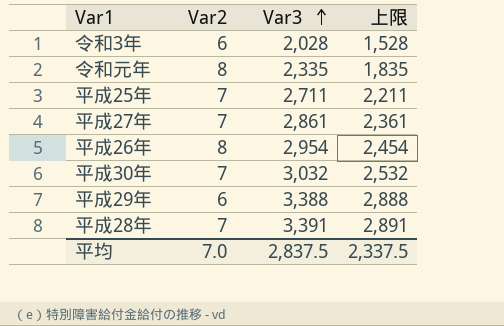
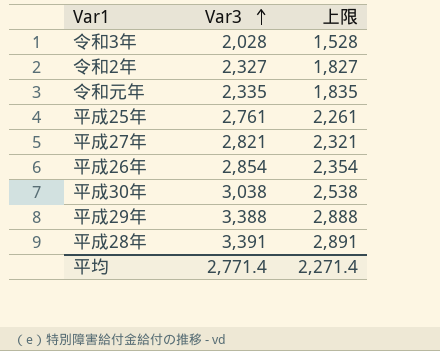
column Var2 | position: 2 -> none
row 令和2年: none -> 2,327 | 1,827
平成25年 | Var3: 2,711 -> 2,761
平成25年 | 上限: 2,211 -> 2,261
平成27年 | Var3: 2,861 -> 2,821
平成27年 | 上限: 2,361 -> 2,321
平成26年 | Var3: 2,954 -> 2,854
平成26年 | 上限: 2,454 -> 2,354
平成30年 | Var3: 3,032 -> 3,038
平成30年 | 上限: 2,532 -> 2,538
平均 | Var3: 2,837.5 -> 2,771.4
平均 | 上限: 2,337.5 -> 2,271.4

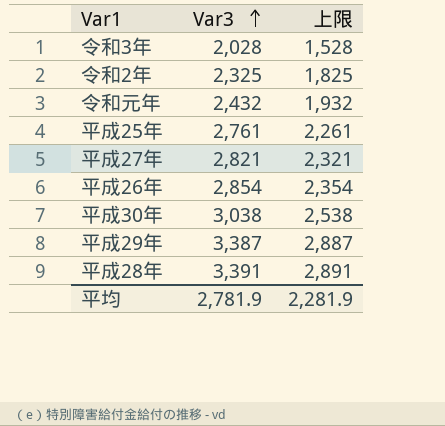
令和2年 | Var3: 2,327 -> 2,325
令和2年 | 上限: 1,827 -> 1,825
令和元年 | Var3: 2,335 -> 2,432
令和元年 | 上限: 1,835 -> 1,932
平成29年 | Var3: 3,388 -> 3,387
平成29年 | 上限: 2,888 -> 2,887
平均 | Var3: 2,771.4 -> 2,781.9
平均 | 上限: 2,271.4 -> 2,281.9

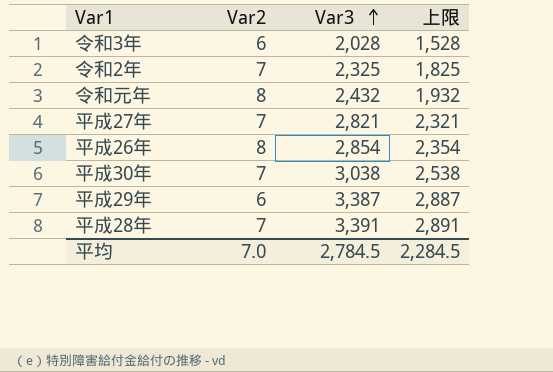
column Var2 | position: none -> 2
row 平成25年: 2,761 | 2,261 -> none
平均 | Var3: 2,781.9 -> 2,784.5
平均 | 上限: 2,281.9 -> 2,284.5

